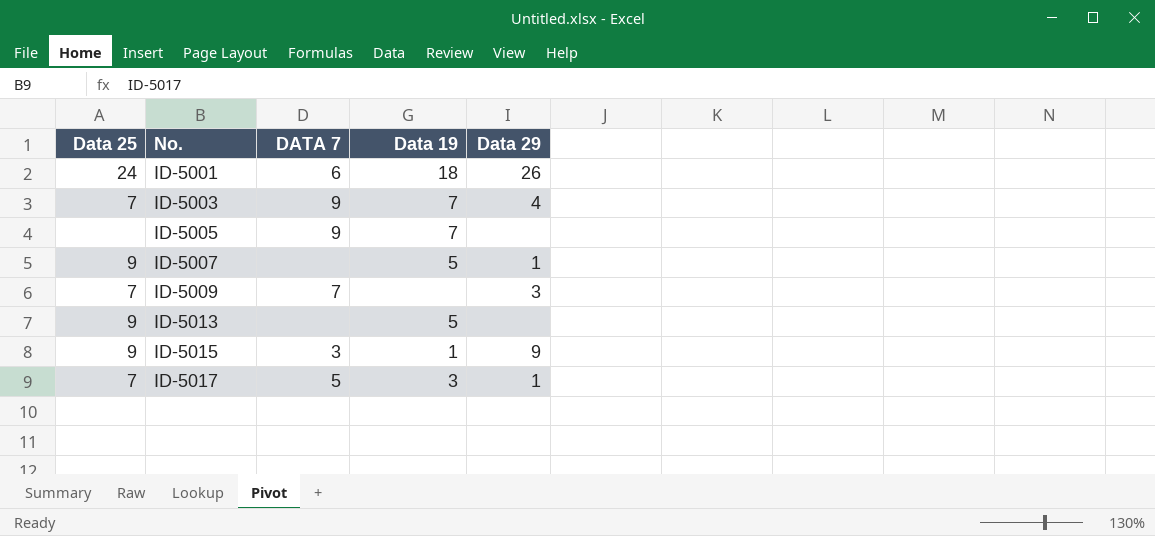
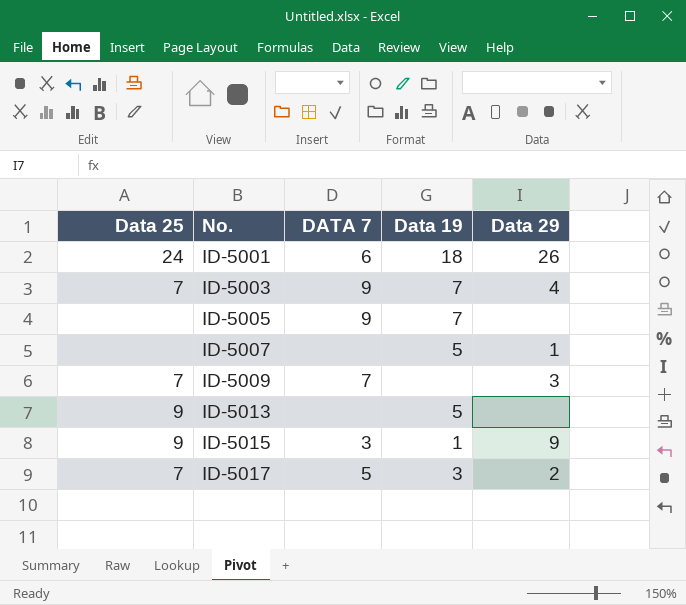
ID-5007 | Data 25: 9 -> none
ID-5017 | Data 29: 1 -> 2

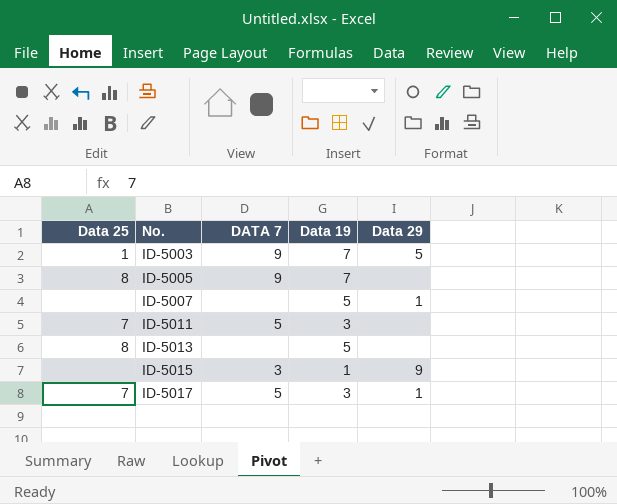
row ID-5001: 24 | 6 | 18 | 26 -> none
row ID-5009: 7 | 7 | none | 3 -> none
ID-5003 | Data 25: 7 -> 1
ID-5003 | Data 29: 4 -> 5
ID-5005 | Data 25: none -> 8
row ID-5011: none -> 7 | 5 | 3 | none
ID-5013 | Data 25: 9 -> 8
ID-5015 | Data 25: 9 -> none
ID-5017 | Data 29: 2 -> 1

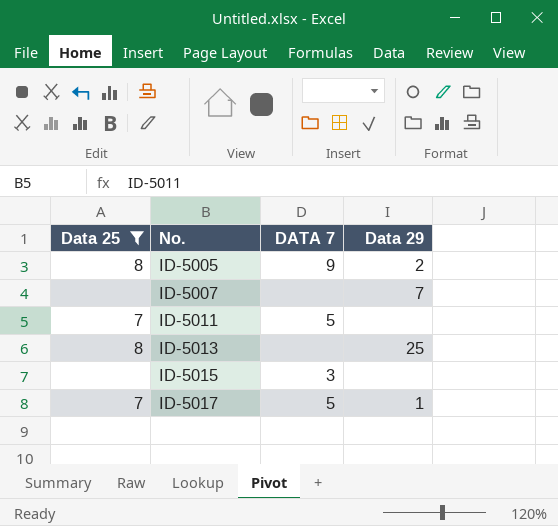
filter: none -> Data 25 != 1
column Data 19 | position: 4 -> none
ID-5005 | Data 29: none -> 2
ID-5007 | Data 29: 1 -> 7
ID-5013 | Data 29: none -> 25
ID-5015 | Data 29: 9 -> none

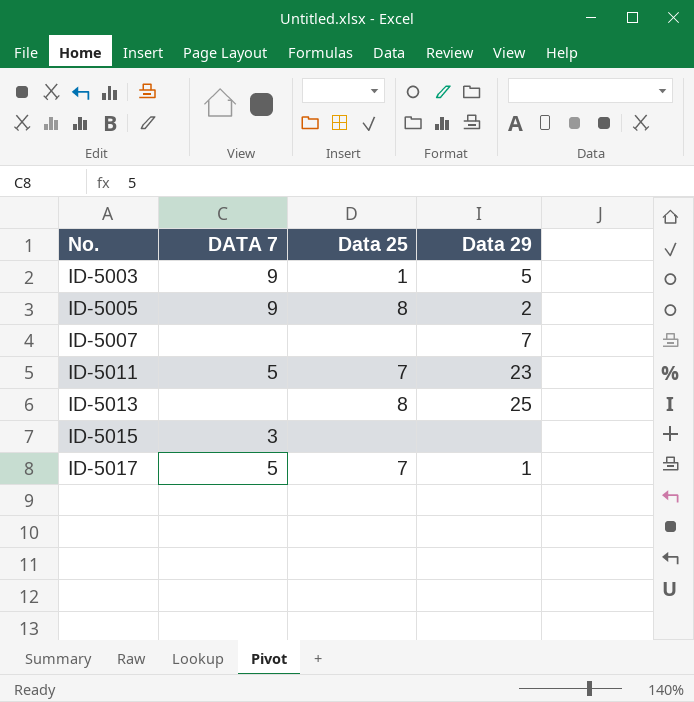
filter: Data 25 != 1 -> none
column Data 25 | position: 1 -> 3
ID-5011 | Data 29: none -> 23

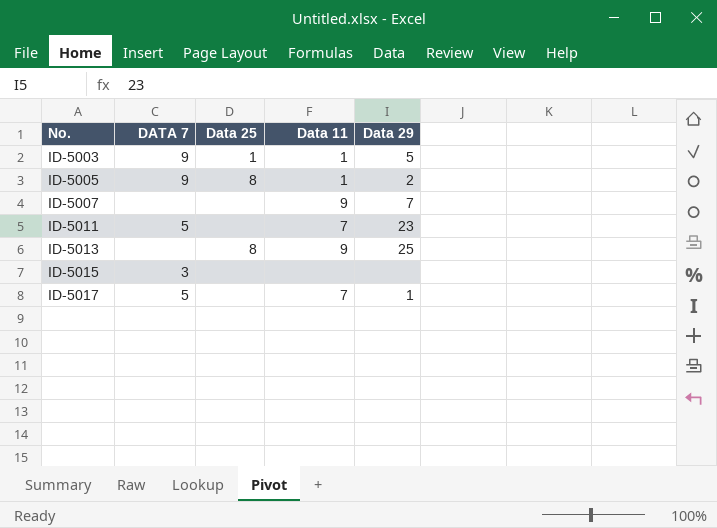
column Data 11 | position: none -> 4
ID-5011 | Data 25: 7 -> none
ID-5017 | Data 25: 7 -> none

